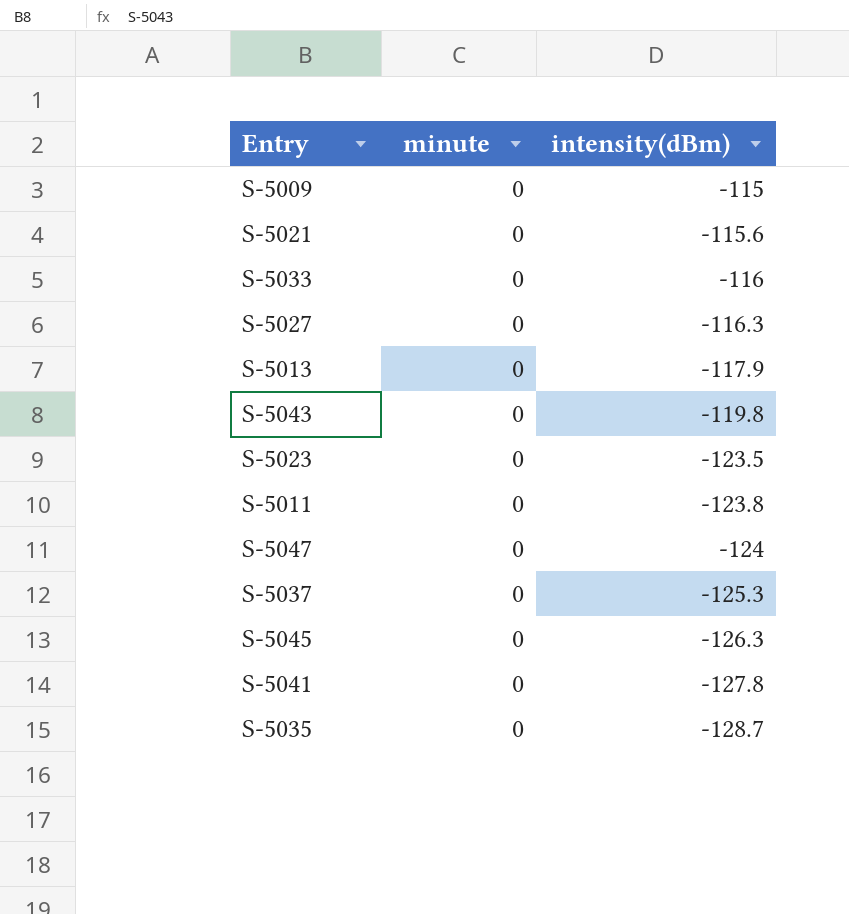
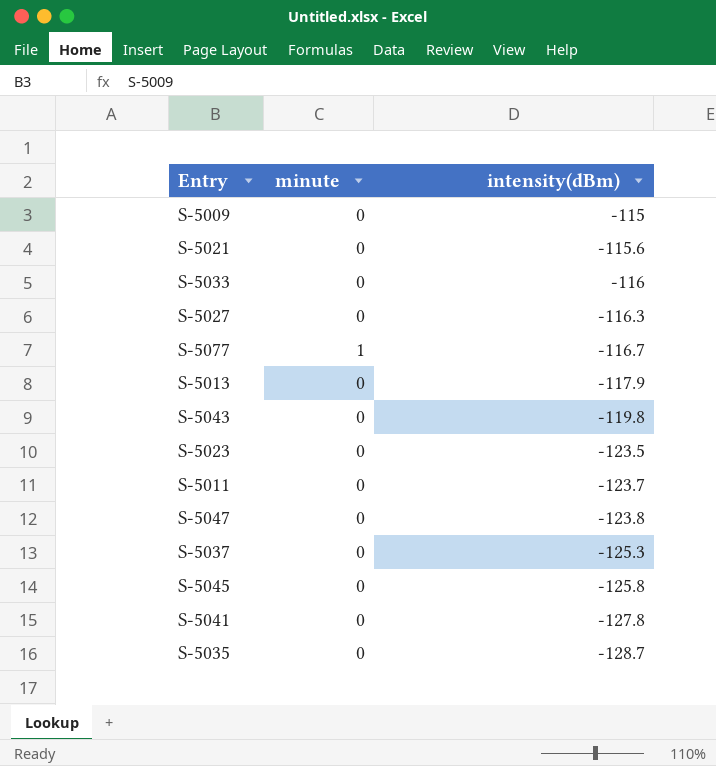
row S-5077: none -> 1 | -116.7
S-5011 | intensity(dBm): -123.8 -> -123.7
S-5047 | intensity(dBm): -124 -> -123.8
S-5045 | intensity(dBm): -126.3 -> -125.8

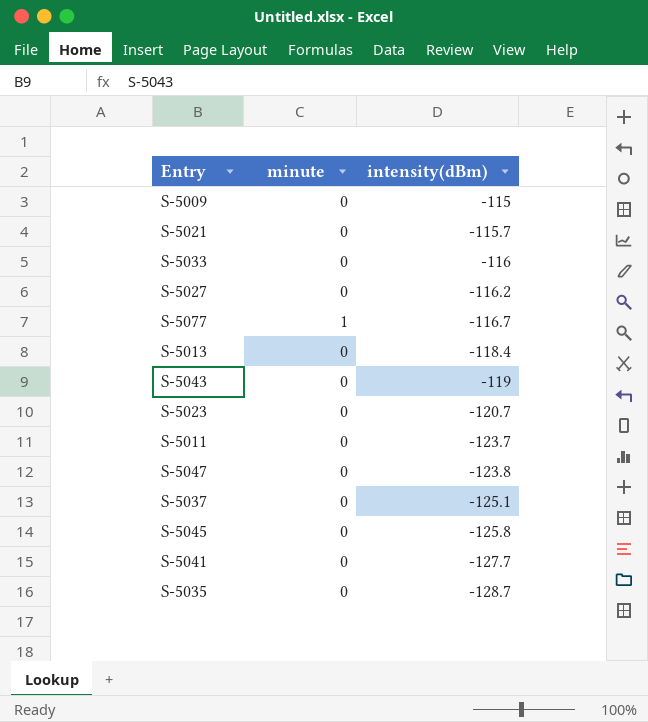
S-5021 | intensity(dBm): -115.6 -> -115.7
S-5027 | intensity(dBm): -116.3 -> -116.2
S-5013 | intensity(dBm): -117.9 -> -118.4
S-5043 | intensity(dBm): -119.8 -> -119
S-5023 | intensity(dBm): -123.5 -> -120.7
S-5037 | intensity(dBm): -125.3 -> -125.1
S-5041 | intensity(dBm): -127.8 -> -127.7

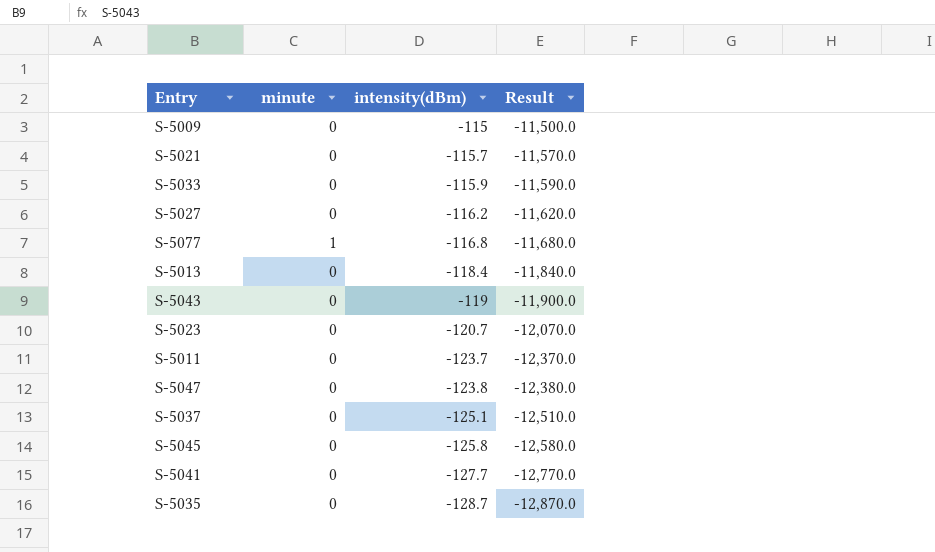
column Result | formula: none -> [intensity(dBm)] * 100
S-5033 | intensity(dBm): -116 -> -115.9
S-5077 | intensity(dBm): -116.7 -> -116.8

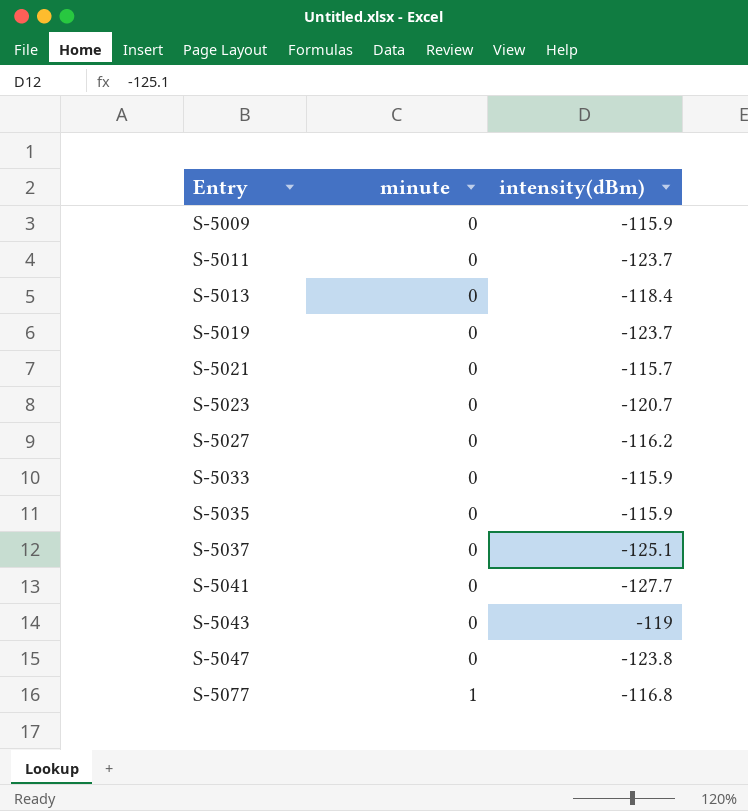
row order: intensity(dBm) descending -> Entry ascending
column Result | formula: [intensity(dBm)] * 100 -> none
row S-5045: 0 | -125.8 | -12,580.0 -> none
S-5009 | intensity(dBm): -115 -> -115.9
row S-5019: none -> 0 | -123.7
S-5035 | intensity(dBm): -128.7 -> -115.9

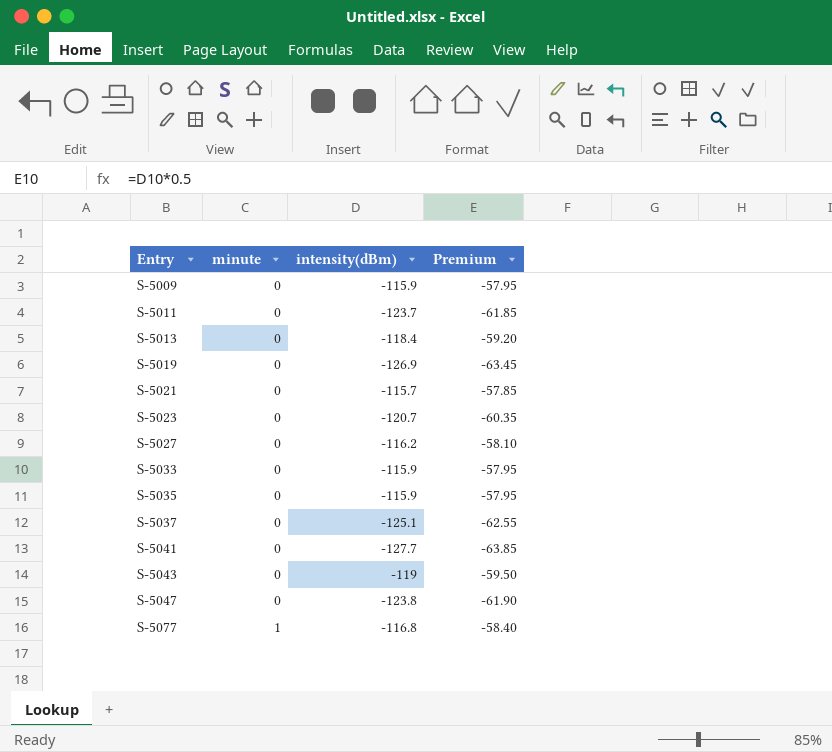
column Premium | formula: none -> [intensity(dBm)] * 0.5
S-5019 | intensity(dBm): -123.7 -> -126.9

